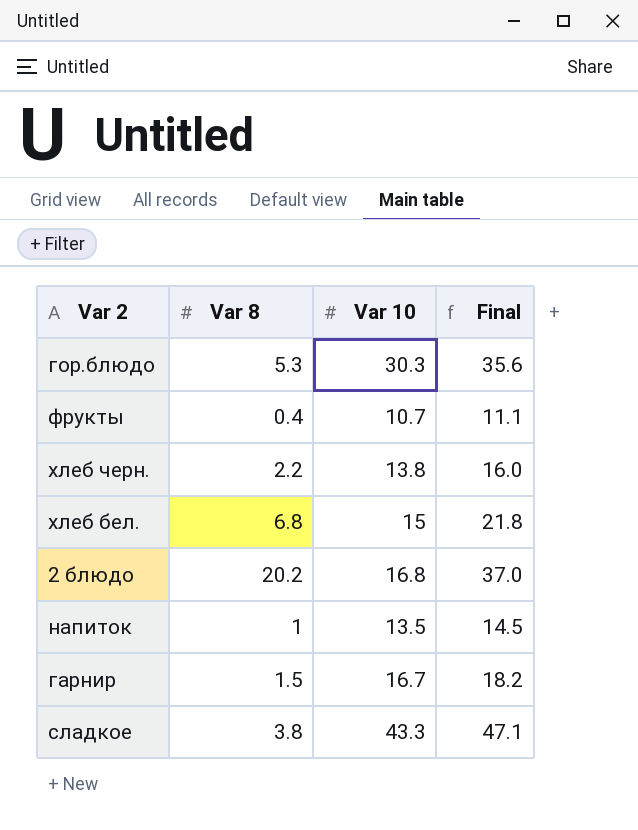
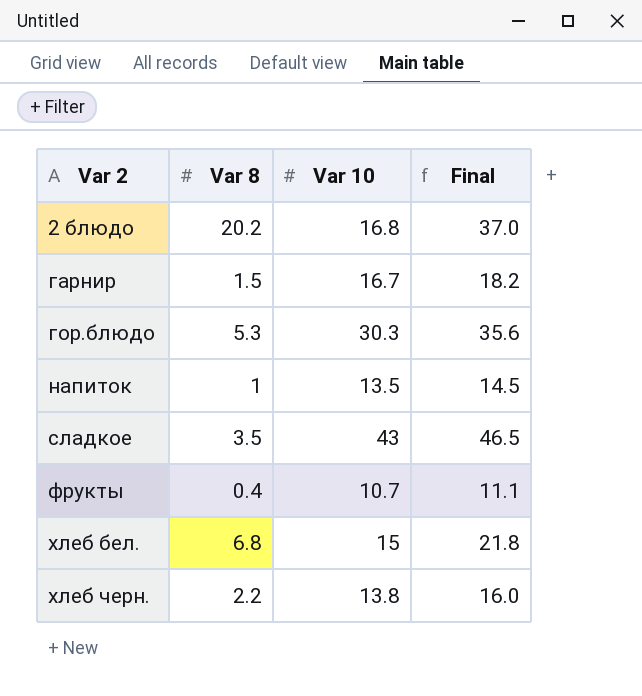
row order: none -> Var 2 ascending
сладкое | Var 8: 3.8 -> 3.5
сладкое | Var 10: 43.3 -> 43
сладкое | Final: 47.1 -> 46.5

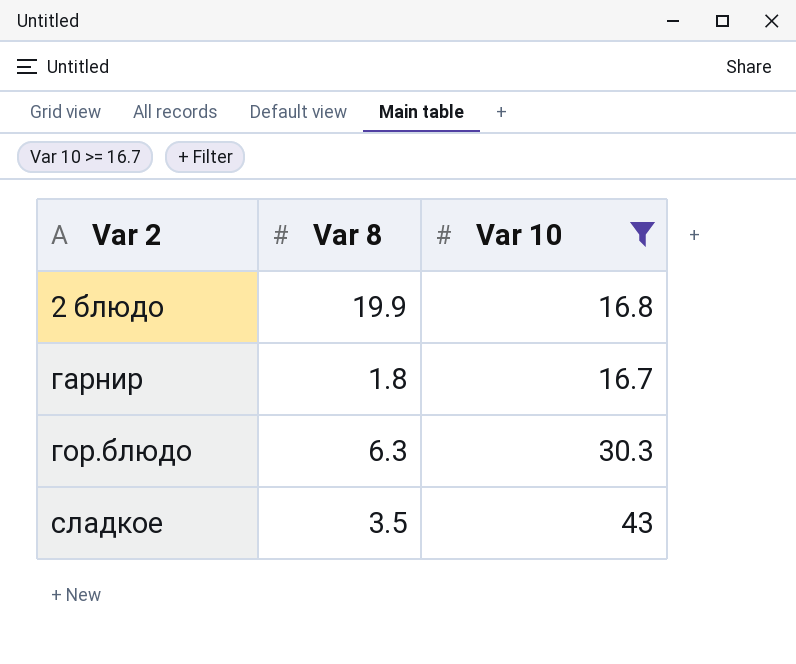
filter: none -> Var 10 >= 16.7
column Final | formula: [Var 8] + [Var 10] -> none
2 блюдо | Var 8: 20.2 -> 19.9
гарнир | Var 8: 1.5 -> 1.8
гор.блюдо | Var 8: 5.3 -> 6.3

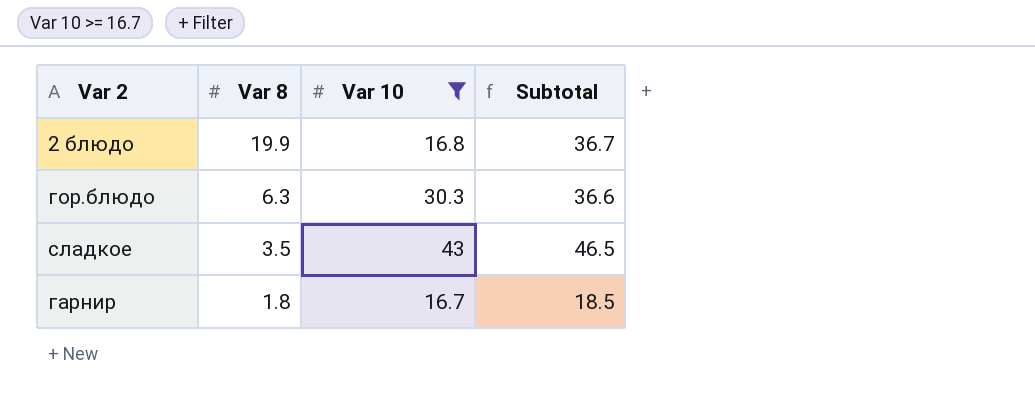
row order: Var 2 ascending -> Var 8 descending
column Subtotal | formula: none -> [Var 8] + [Var 10]

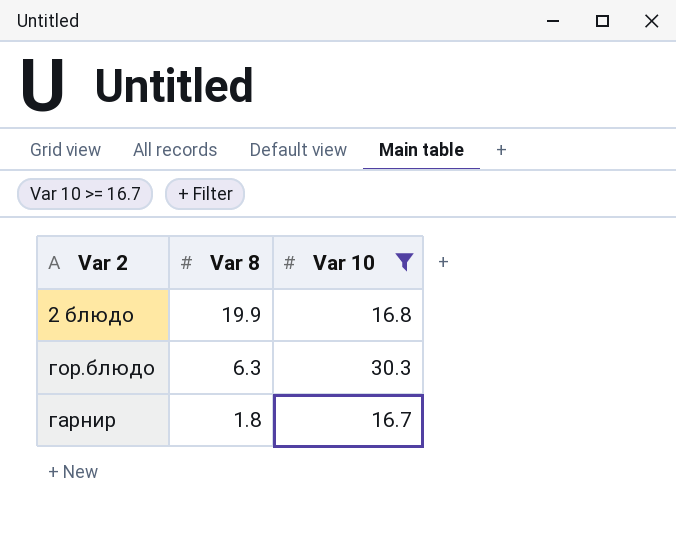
column Subtotal | formula: [Var 8] + [Var 10] -> none
row сладкое: 3.5 | 43 | 46.5 -> none

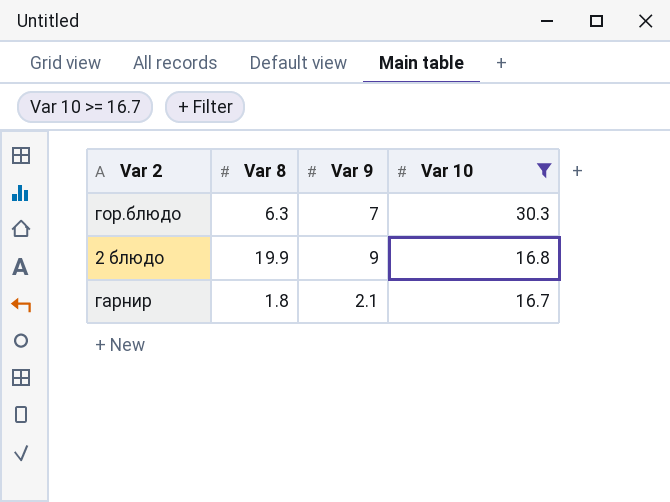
row order: Var 8 descending -> Var 10 descending
column Var 9 | position: none -> 3

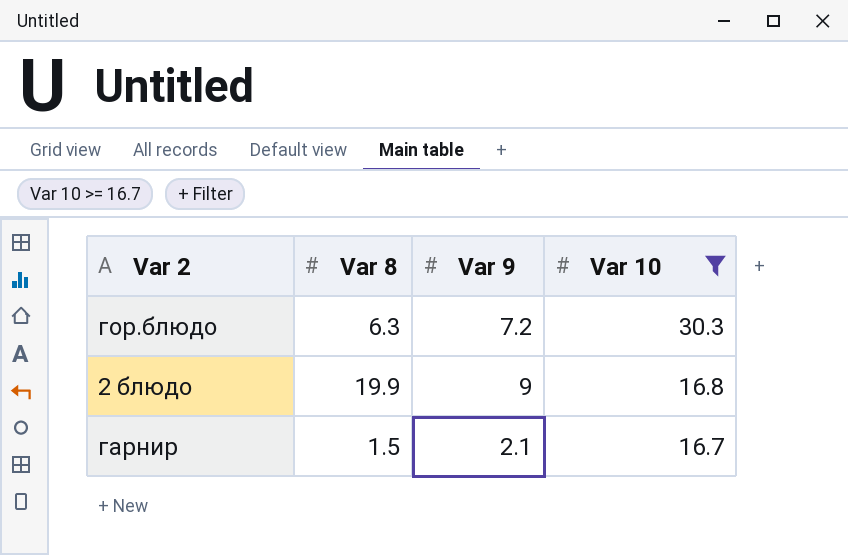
гор.блюдо | Var 9: 7 -> 7.2
гарнир | Var 8: 1.8 -> 1.5

